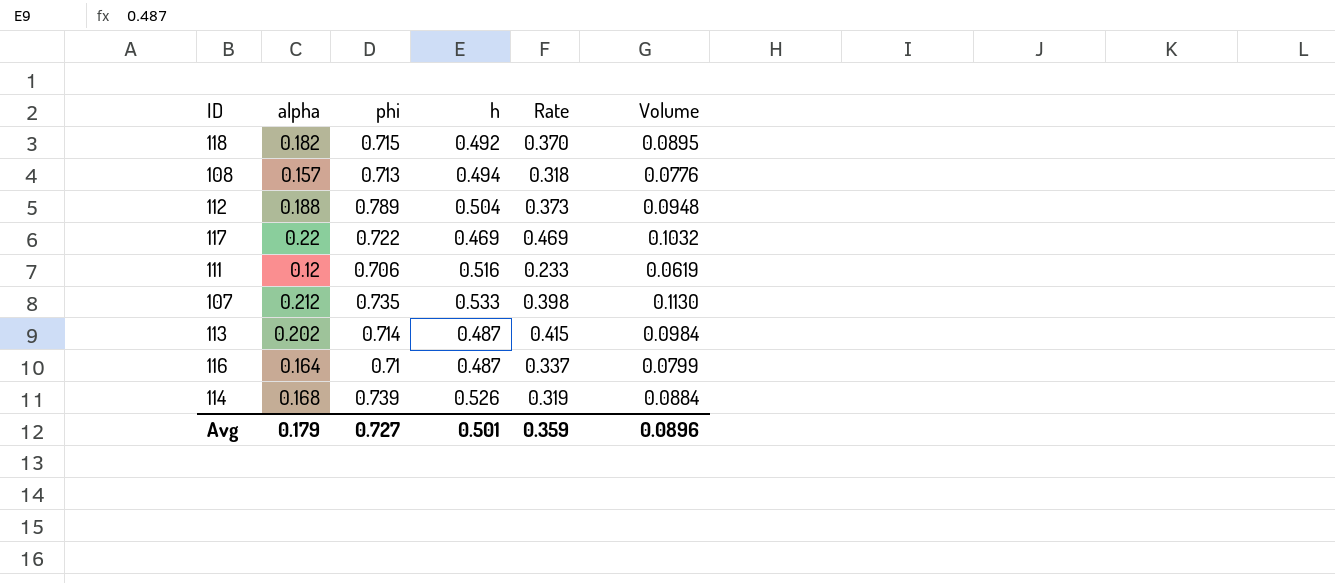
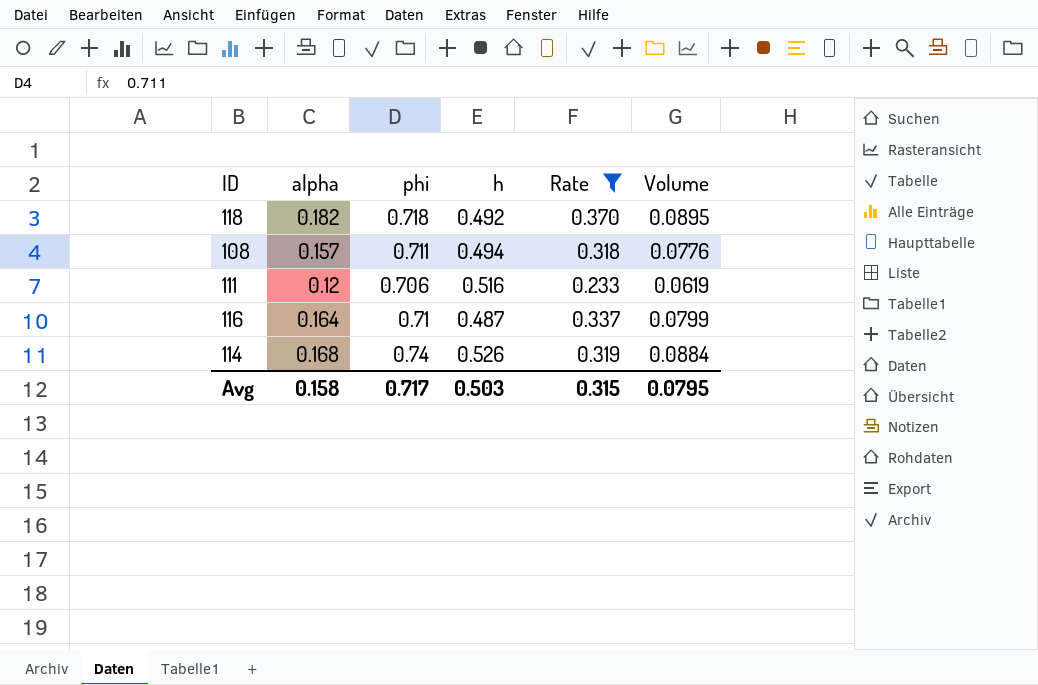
filter: none -> Rate <= 0.370
118 | phi: 0.715 -> 0.718
108 | phi: 0.713 -> 0.711
114 | phi: 0.739 -> 0.74
Avg | alpha: 0.179 -> 0.158
Avg | phi: 0.727 -> 0.717
Avg | h: 0.501 -> 0.503
Avg | Rate: 0.359 -> 0.315
Avg | Volume: 0.0896 -> 0.0795

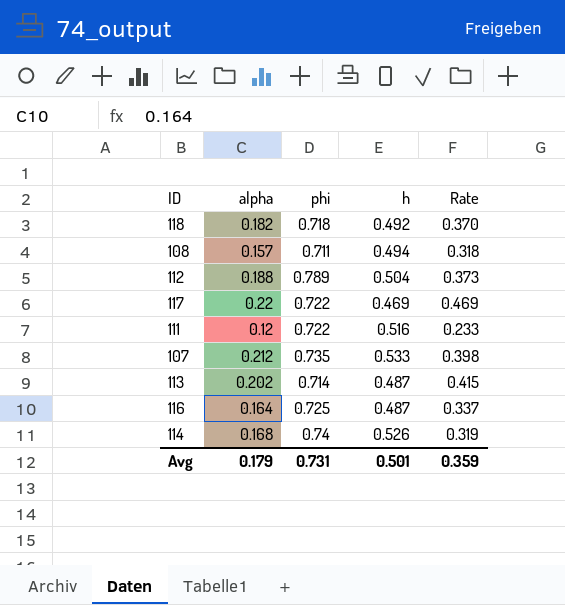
filter: Rate <= 0.370 -> none
column Volume | formula: [alpha] * [h] -> none
111 | phi: 0.706 -> 0.722
116 | phi: 0.71 -> 0.725
Avg | alpha: 0.158 -> 0.179
Avg | phi: 0.717 -> 0.731
Avg | h: 0.503 -> 0.501
Avg | Rate: 0.315 -> 0.359

